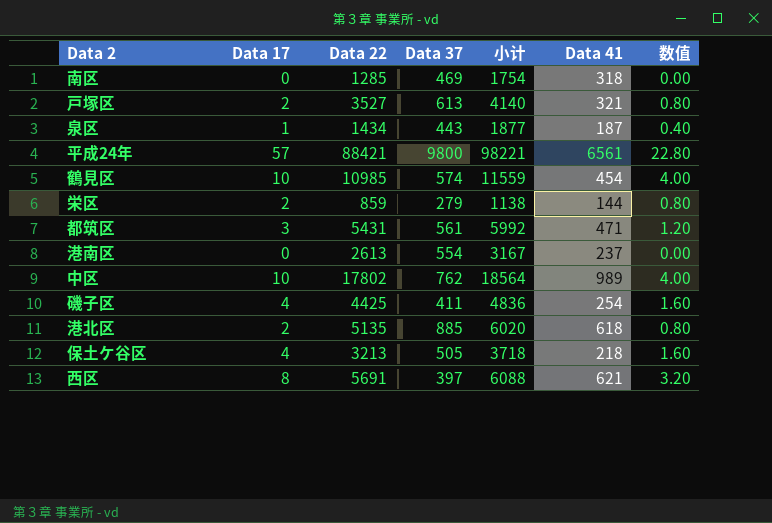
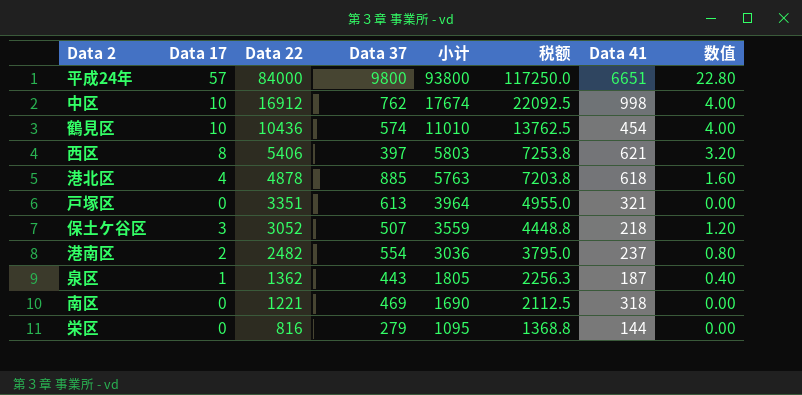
row order: none -> Data 22 descending
column 税额 | formula: none -> [小计] * 1.25
row 都筑区: 3 | 5431 | 561 | 5992 | 471 | 1.20 -> none
row 磯子区: 4 | 4425 | 411 | 4836 | 254 | 1.60 -> none
平成24年 | Data 22: 88421 -> 84000
平成24年 | 小计: 98221 -> 93800
平成24年 | Data 41: 6561 -> 6651
中区 | Data 22: 17802 -> 16912
中区 | 小计: 18564 -> 17674
中区 | Data 41: 989 -> 998
鶴見区 | Data 22: 10985 -> 10436
鶴見区 | 小计: 11559 -> 11010
西区 | Data 22: 5691 -> 5406
西区 | 小计: 6088 -> 5803
港北区 | Data 17: 2 -> 4
港北区 | Data 22: 5135 -> 4878
港北区 | 小计: 6020 -> 5763
港北区 | 数值: 0.80 -> 1.60
戸塚区 | Data 17: 2 -> 0
戸塚区 | Data 22: 3527 -> 3351
戸塚区 | 小计: 4140 -> 3964
戸塚区 | 数值: 0.80 -> 0.00
保土ケ谷区 | Data 17: 4 -> 3
保土ケ谷区 | Data 22: 3213 -> 3052
保土ケ谷区 | Data 37: 505 -> 507
保土ケ谷区 | 小计: 3718 -> 3559
保土ケ谷区 | 数值: 1.60 -> 1.20
港南区 | Data 17: 0 -> 2
港南区 | Data 22: 2613 -> 2482
港南区 | 小计: 3167 -> 3036
港南区 | 数值: 0.00 -> 0.80
泉区 | Data 22: 1434 -> 1362
泉区 | 小计: 1877 -> 1805
南区 | Data 22: 1285 -> 1221
南区 | 小计: 1754 -> 1690
栄区 | Data 17: 2 -> 0
栄区 | Data 22: 859 -> 816
栄区 | 小计: 1138 -> 1095
栄区 | 数值: 0.80 -> 0.00

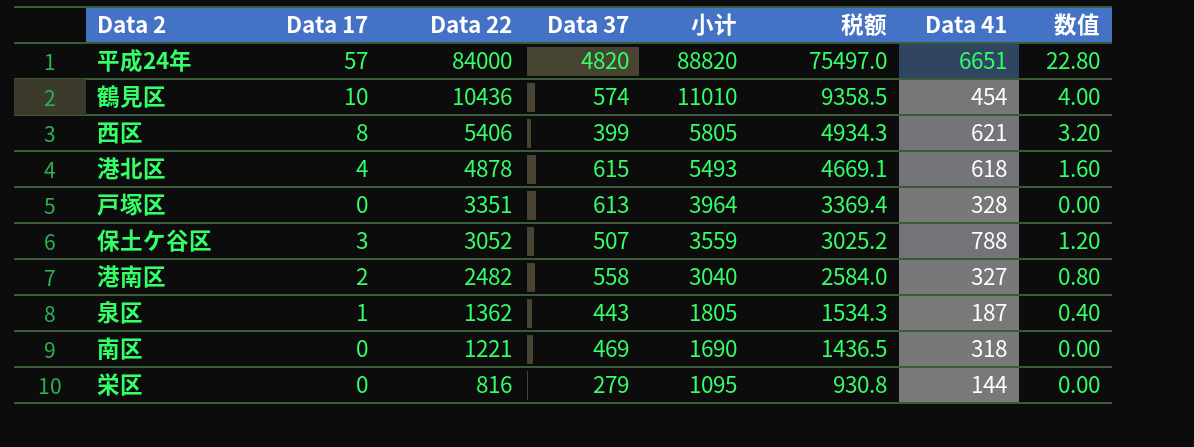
column 税额 | formula: [小计] * 1.25 -> [小计] * 0.85
row 中区: 10 | 16912 | 762 | 17674 | 22092.5 | 998 | 4.00 -> none
平成24年 | Data 37: 9800 -> 4820
平成24年 | 小计: 93800 -> 88820
西区 | Data 37: 397 -> 399
西区 | 小计: 5803 -> 5805
港北区 | Data 37: 885 -> 615
港北区 | 小计: 5763 -> 5493
戸塚区 | Data 41: 321 -> 328
保土ケ谷区 | Data 41: 218 -> 788
港南区 | Data 37: 554 -> 558
港南区 | 小计: 3036 -> 3040
港南区 | Data 41: 237 -> 327

